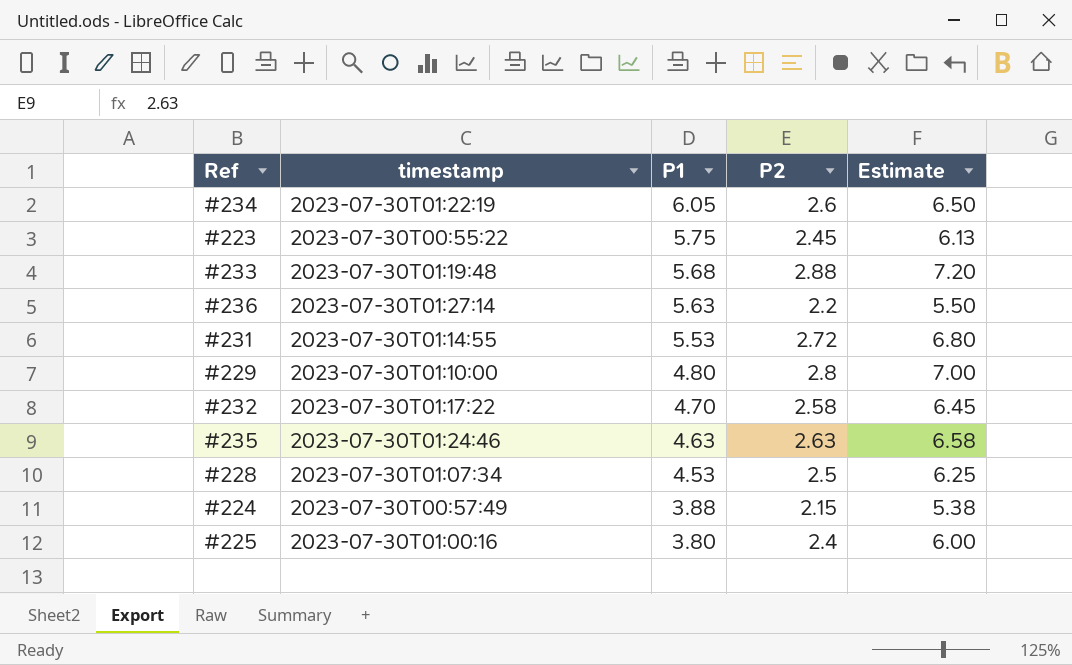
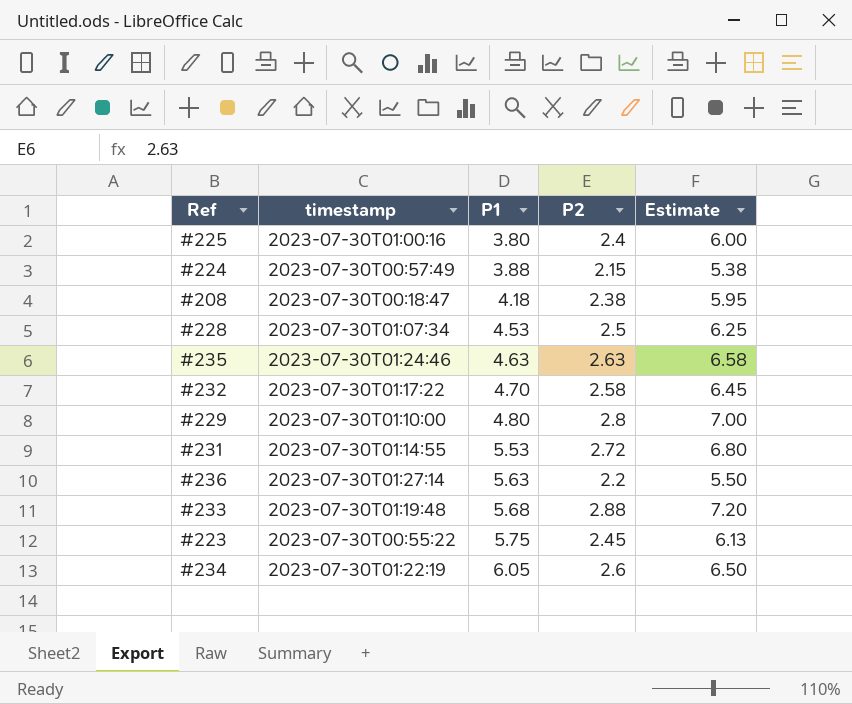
row order: P1 descending -> P1 ascending
row #208: none -> 2023-07-30T00:18:47 | 4.18 | 2.38 | 5.95

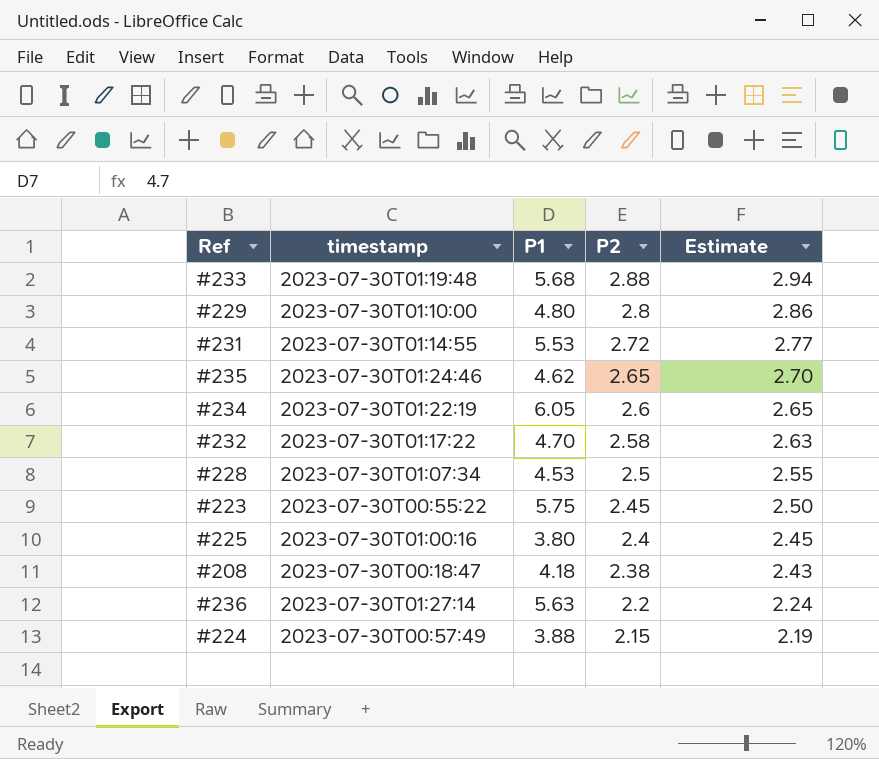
row order: P1 ascending -> P2 descending
column Estimate | formula: [P2] * 2.5 -> [P2] * 1.02
#235 | P1: 4.63 -> 4.62
#235 | P2: 2.63 -> 2.65

